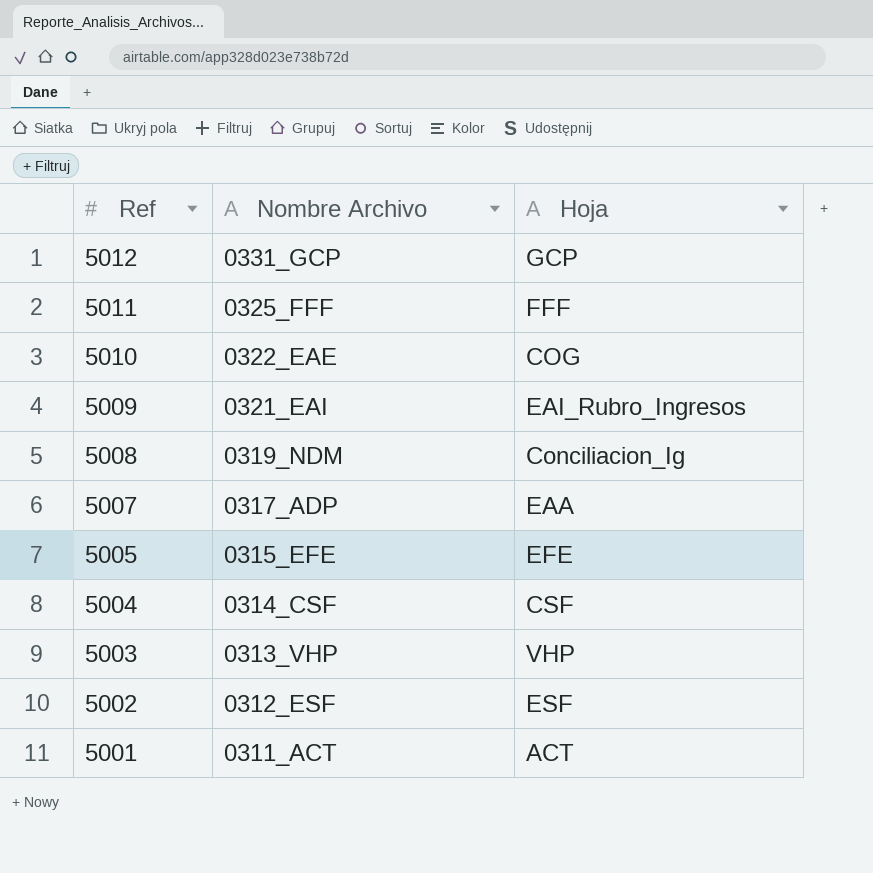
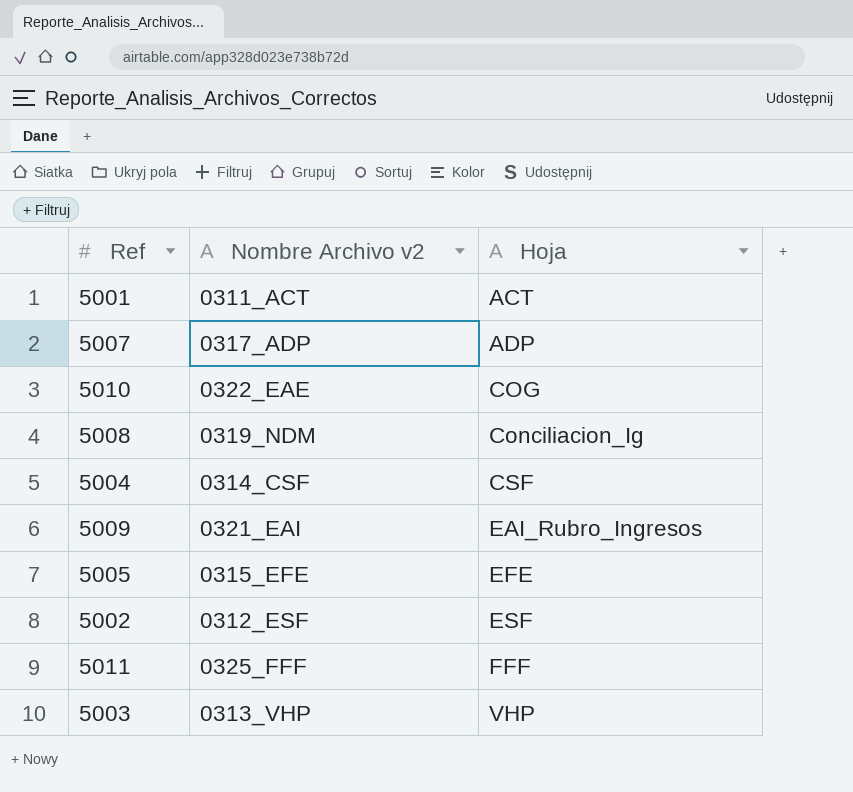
row order: Ref descending -> Hoja ascending
column name: Nombre Archivo -> Nombre Archivo v2
row 5012: 0331_GCP | GCP -> none
5007 | Hoja: EAA -> ADP

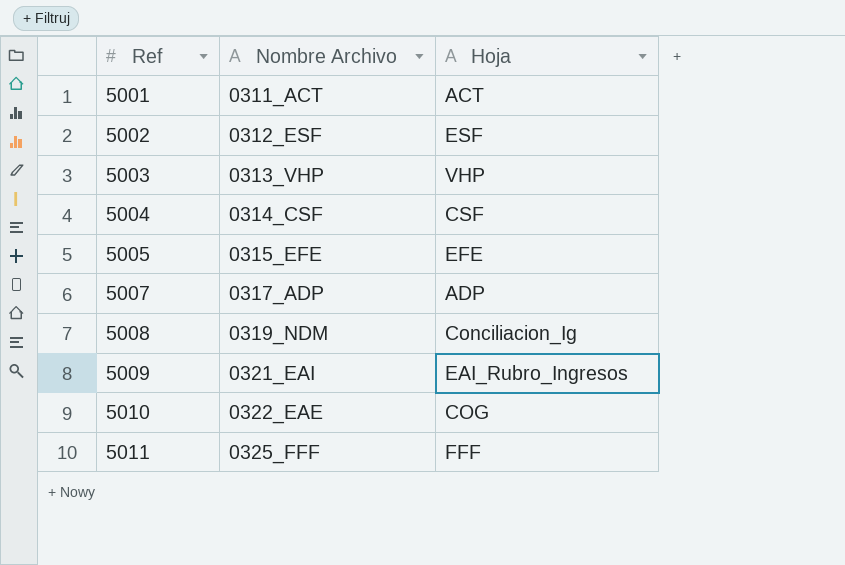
row order: Hoja ascending -> Ref ascending
column name: Nombre Archivo v2 -> Nombre Archivo

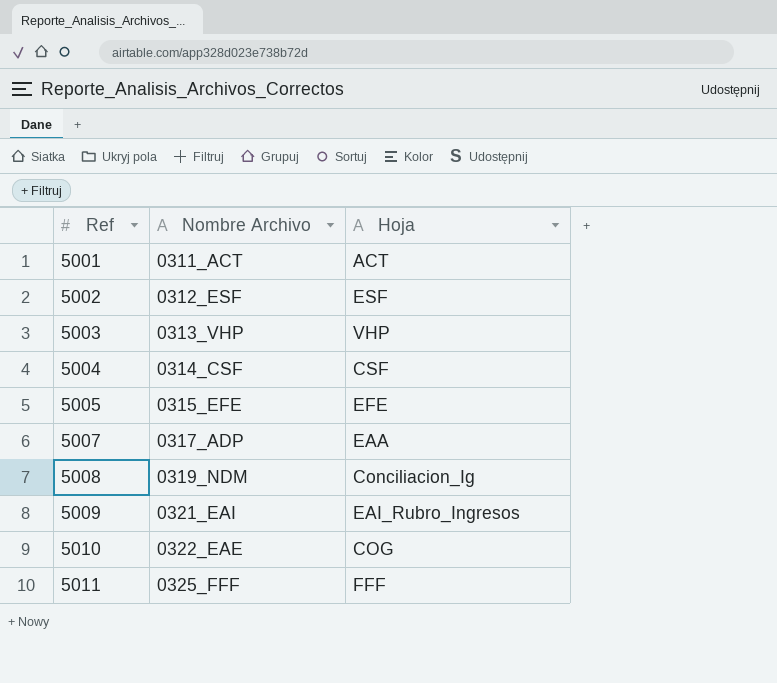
5007 | Hoja: ADP -> EAA

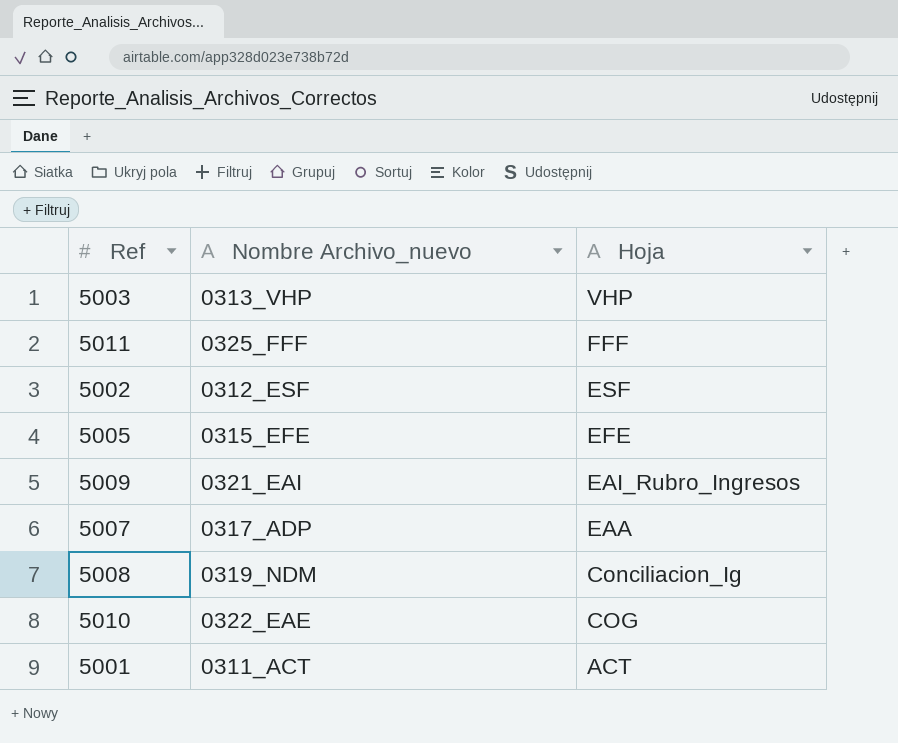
row order: Ref ascending -> Hoja descending
column name: Nombre Archivo -> Nombre Archivo_nuevo
row 5004: 0314_CSF | CSF -> none

